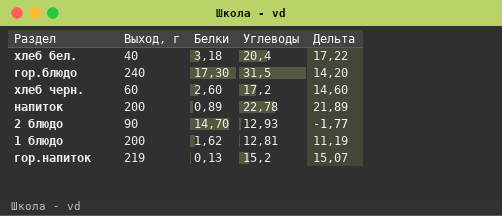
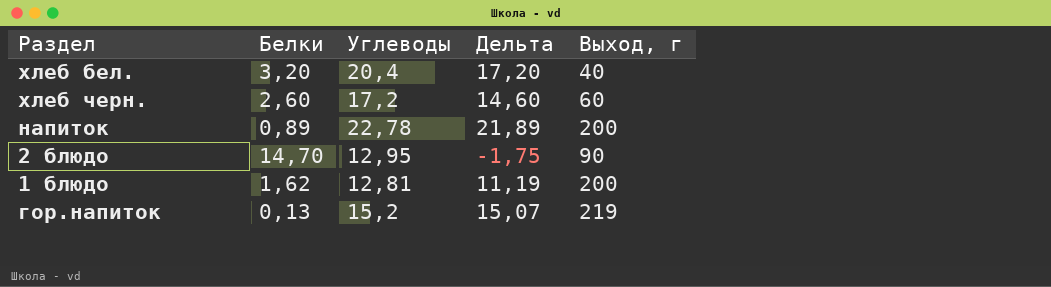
column Выход, г | position: 2 -> 5
row гор.блюдо: 240 | 17,30 | 31,5 | 14,20 -> none
хлеб бел. | Белки: 3,18 -> 3,20
хлеб бел. | Дельта: 17,22 -> 17,20
2 блюдо | Углеводы: 12,93 -> 12,95
2 блюдо | Дельта: -1,77 -> -1,75

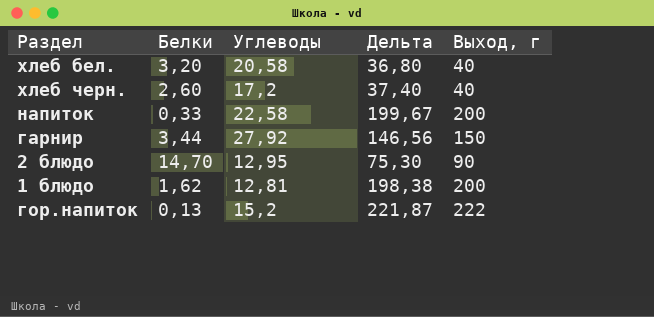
column Дельта | formula: [Углеводы] - [Белки] -> [Выход, г] - [Белки]
хлеб бел. | Углеводы: 20,4 -> 20,58
хлеб черн. | Выход, г: 60 -> 40
напиток | Белки: 0,89 -> 0,33
напиток | Углеводы: 22,78 -> 22,58
row гарнир: none -> 3,44 | 27,92 | 146,56 | 150
гор.напиток | Выход, г: 219 -> 222

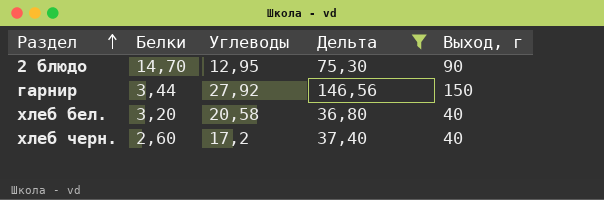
filter: none -> Дельта <= 146,56
row order: none -> Раздел ascending

